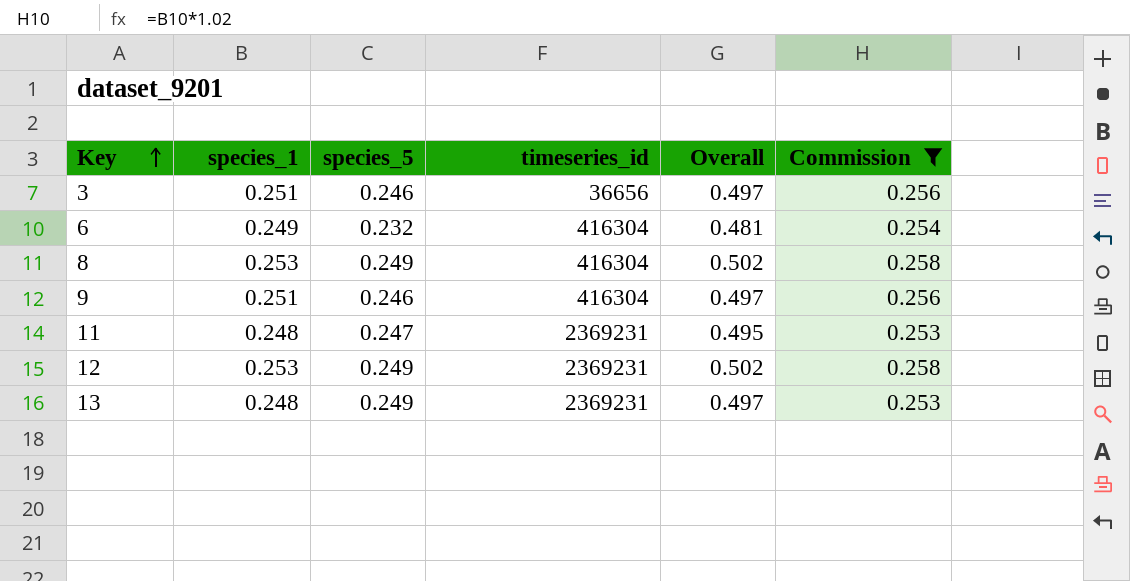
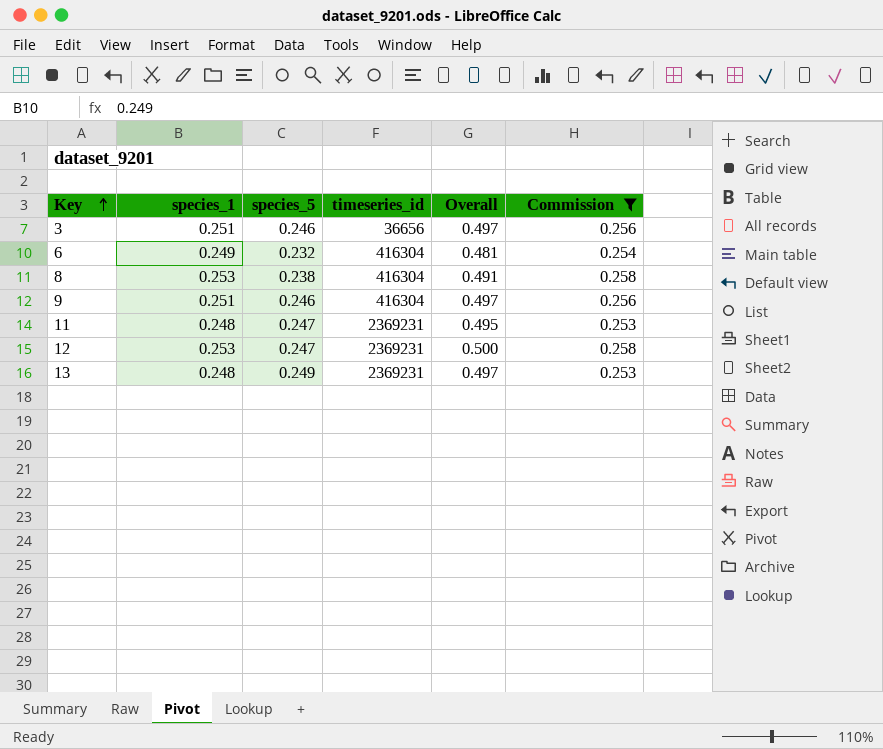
8 | species_5: 0.249 -> 0.238
8 | Overall: 0.502 -> 0.491
12 | species_5: 0.249 -> 0.247
12 | Overall: 0.502 -> 0.500

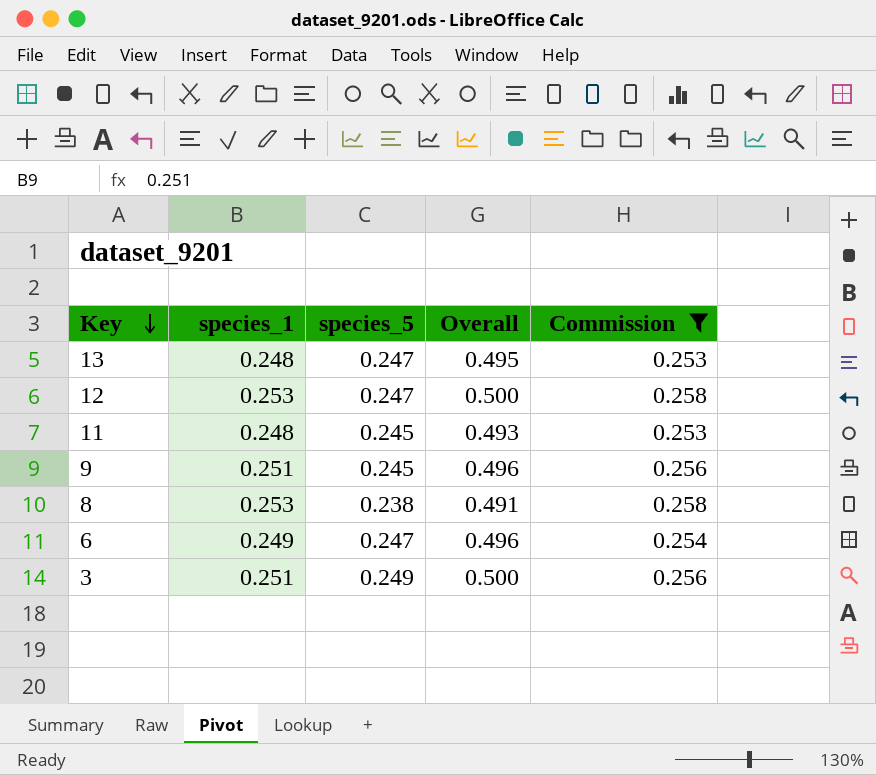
row order: Key ascending -> Key descending
column timeseries_id | position: 4 -> none
13 | species_5: 0.249 -> 0.247
13 | Overall: 0.497 -> 0.495
11 | species_5: 0.247 -> 0.245
11 | Overall: 0.495 -> 0.493
9 | species_5: 0.246 -> 0.245
9 | Overall: 0.497 -> 0.496
6 | species_5: 0.232 -> 0.247
6 | Overall: 0.481 -> 0.496
3 | species_5: 0.246 -> 0.249
3 | Overall: 0.497 -> 0.500

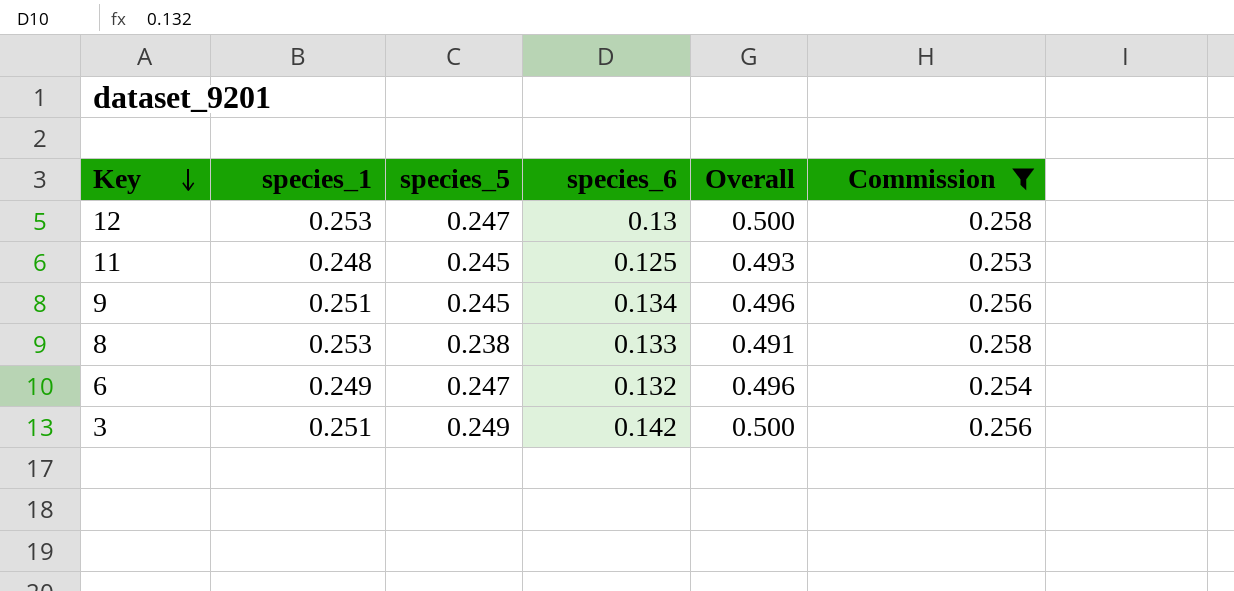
column species_6 | position: none -> 4
row 13: 0.248 | 0.247 | 0.495 | 0.253 -> none

